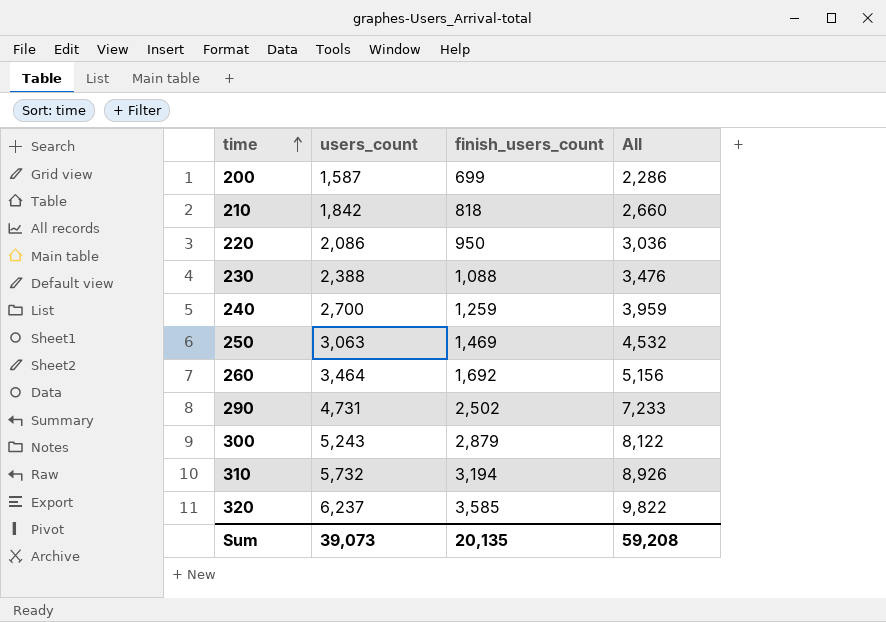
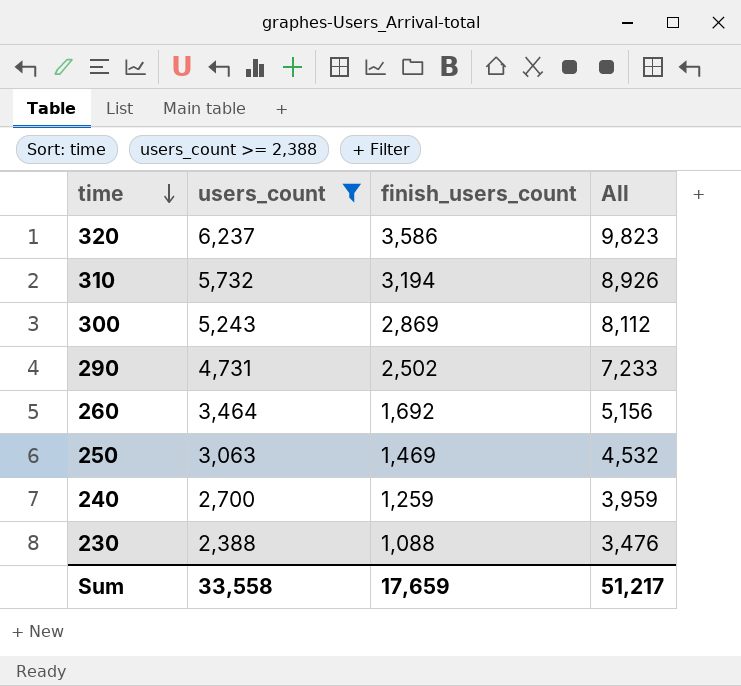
filter: none -> users_count >= 2,388
row order: time ascending -> time descending
320 | finish_users_count: 3,585 -> 3,586
320 | All: 9,822 -> 9,823
300 | finish_users_count: 2,879 -> 2,869
300 | All: 8,122 -> 8,112
Sum | users_count: 39,073 -> 33,558
Sum | finish_users_count: 20,135 -> 17,659
Sum | All: 59,208 -> 51,217

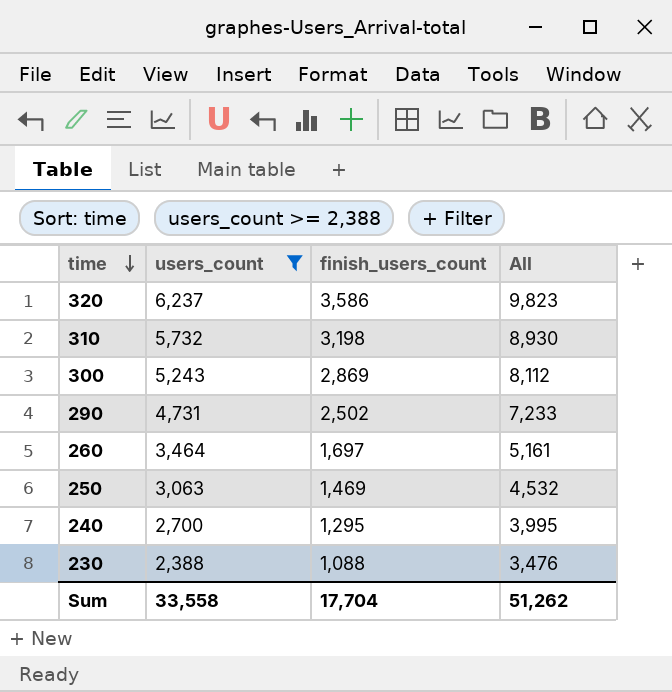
310 | finish_users_count: 3,194 -> 3,198
310 | All: 8,926 -> 8,930
260 | finish_users_count: 1,692 -> 1,697
260 | All: 5,156 -> 5,161
240 | finish_users_count: 1,259 -> 1,295
240 | All: 3,959 -> 3,995
Sum | finish_users_count: 17,659 -> 17,704
Sum | All: 51,217 -> 51,262

